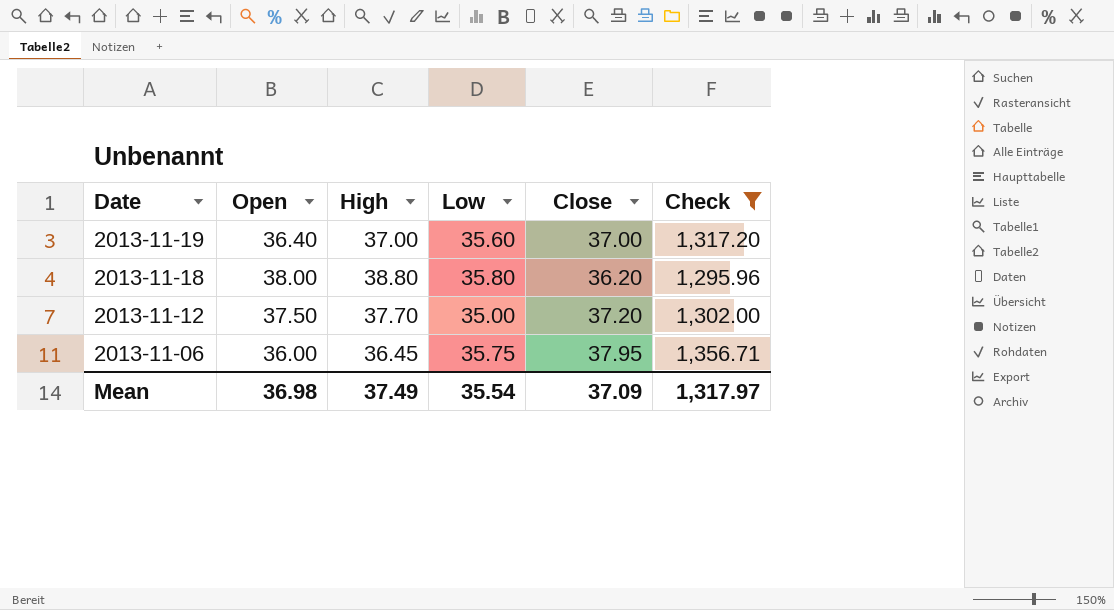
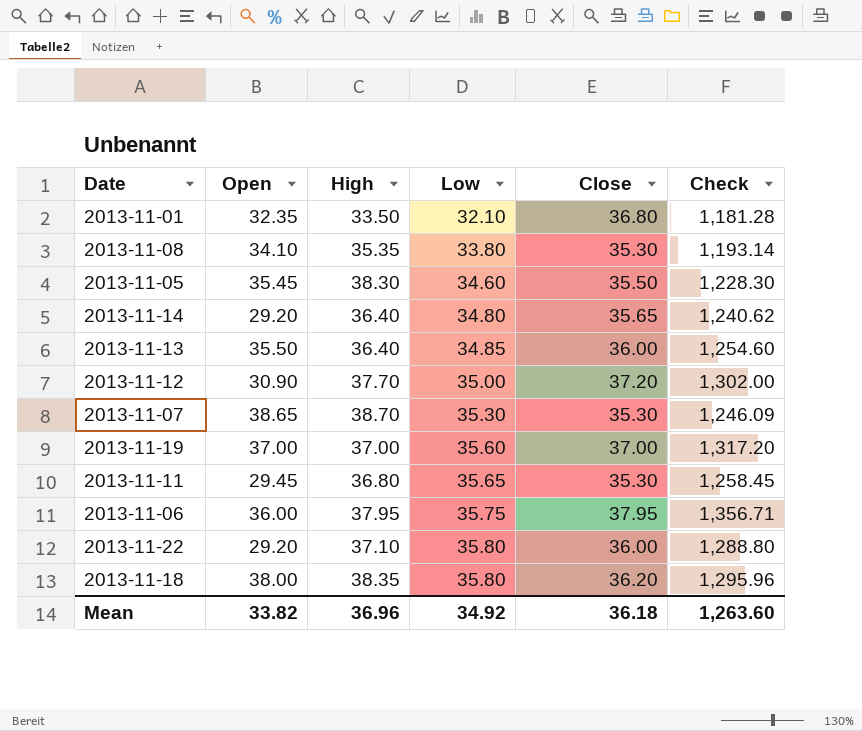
filter: Check >= 1,295.96 -> none
row order: Date descending -> Low ascending
2013-11-12 | Open: 37.50 -> 30.90
2013-11-19 | Open: 36.40 -> 37.00
2013-11-06 | High: 36.45 -> 37.95
2013-11-18 | High: 38.80 -> 38.35
Mean | Open: 36.98 -> 33.82
Mean | High: 37.49 -> 36.96
Mean | Low: 35.54 -> 34.92
Mean | Close: 37.09 -> 36.18
Mean | Check: 1,317.97 -> 1,263.60

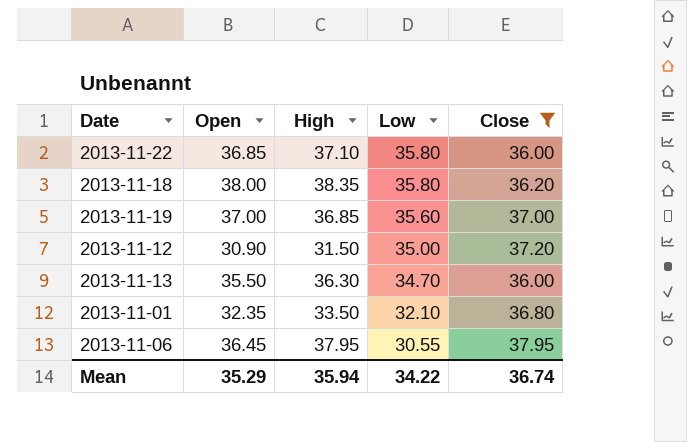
filter: none -> Close >= 36.00
row order: Low ascending -> Low descending
column Check | formula: [Low] * [Close] -> none
2013-11-22 | Open: 29.20 -> 36.85
2013-11-19 | High: 37.00 -> 36.85
2013-11-12 | High: 37.70 -> 31.50
2013-11-13 | High: 36.40 -> 36.30
2013-11-13 | Low: 34.85 -> 34.70
2013-11-06 | Open: 36.00 -> 36.45
2013-11-06 | Low: 35.75 -> 30.55
Mean | Open: 33.82 -> 35.29
Mean | High: 36.96 -> 35.94
Mean | Low: 34.92 -> 34.22
Mean | Close: 36.18 -> 36.74

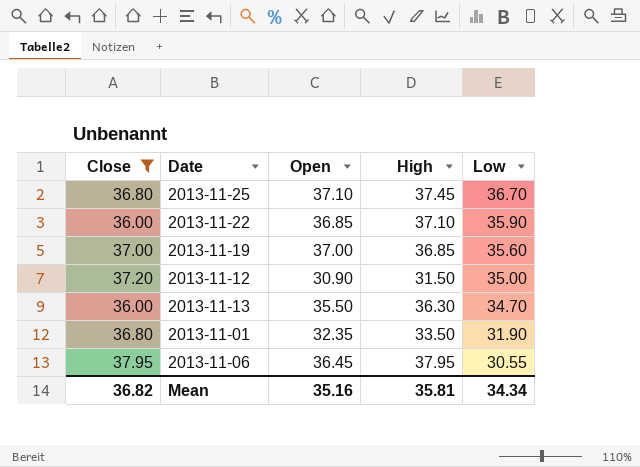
column Close | position: 5 -> 1
row 2013-11-18: 38.00 | 38.35 | 35.80 | 36.20 -> none
row 2013-11-25: none -> 36.80 | 37.10 | 37.45 | 36.70
2013-11-22 | Low: 35.80 -> 35.90
2013-11-01 | Low: 32.10 -> 31.90
Mean | Close: 36.74 -> 36.82
Mean | Open: 35.29 -> 35.16
Mean | High: 35.94 -> 35.81
Mean | Low: 34.22 -> 34.34

